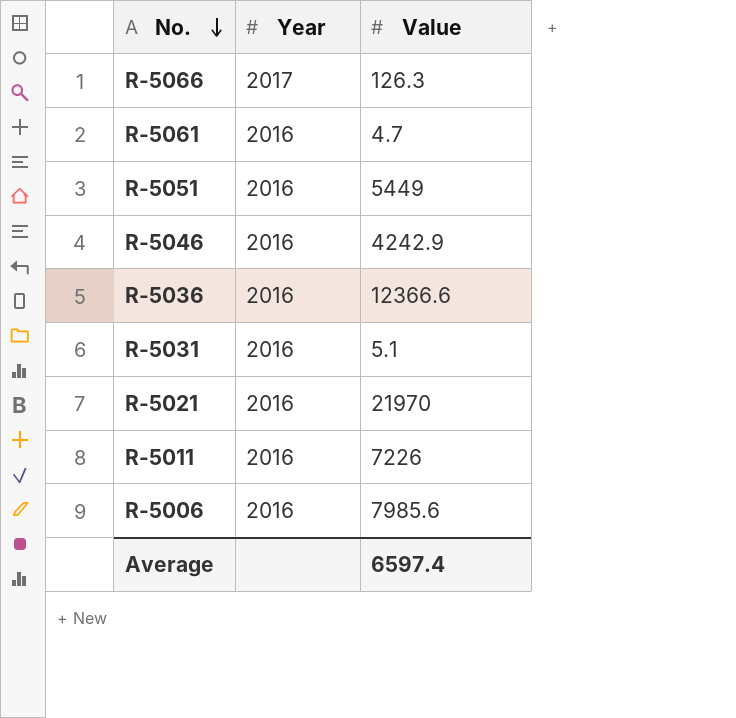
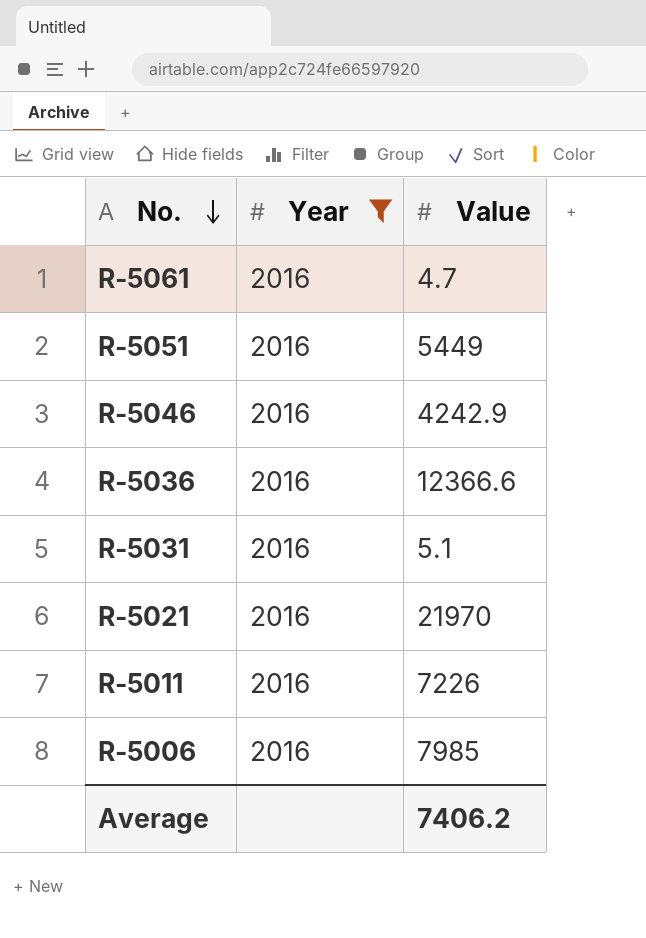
filter: none -> Year = 2016
R-5006 | Value: 7985.6 -> 7985
Average | Value: 6597.4 -> 7406.2

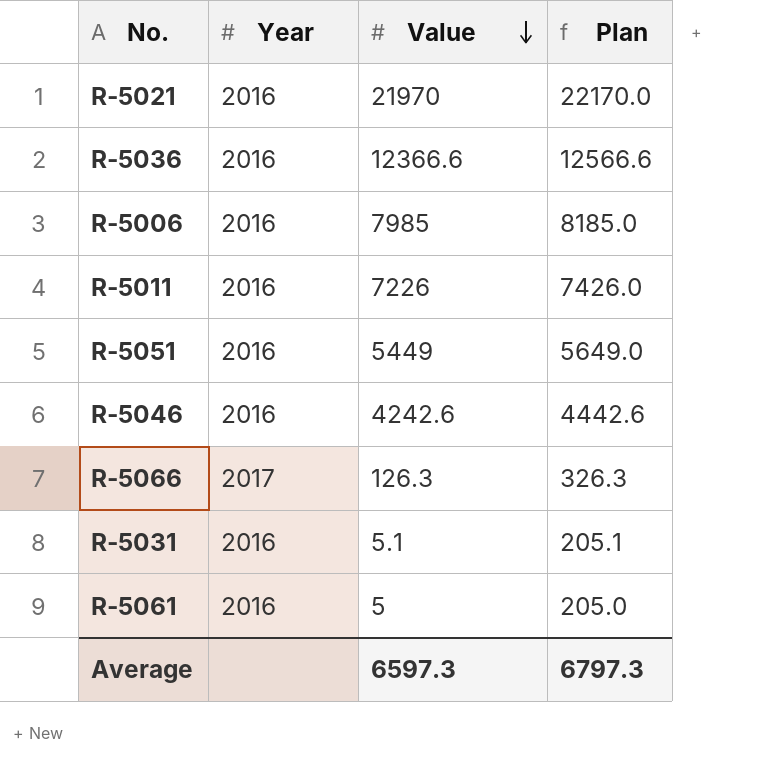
filter: Year = 2016 -> none
row order: No. descending -> Value descending
column Plan | formula: none -> [Value] + 200
R-5046 | Value: 4242.9 -> 4242.6
R-5061 | Value: 4.7 -> 5
Average | Value: 7406.2 -> 6597.3

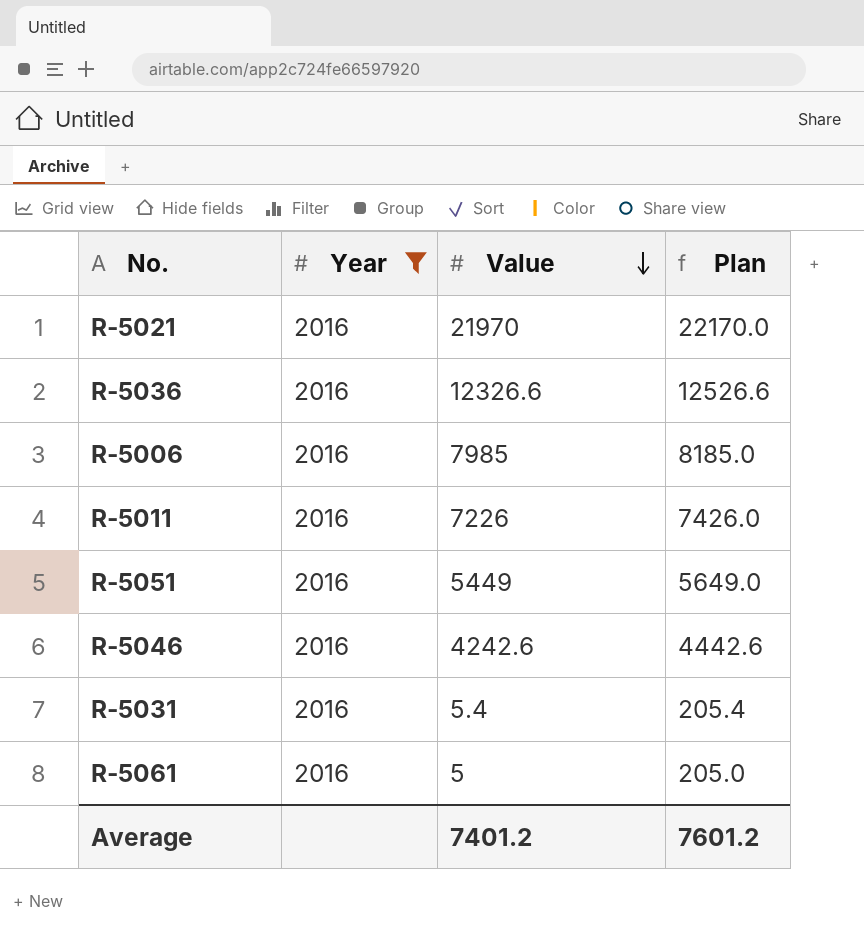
filter: none -> Year = 2016
R-5036 | Value: 12366.6 -> 12326.6
R-5036 | Plan: 12566.6 -> 12526.6
R-5031 | Value: 5.1 -> 5.4
R-5031 | Plan: 205.1 -> 205.4
Average | Value: 6597.3 -> 7401.2
Average | Plan: 6797.3 -> 7601.2

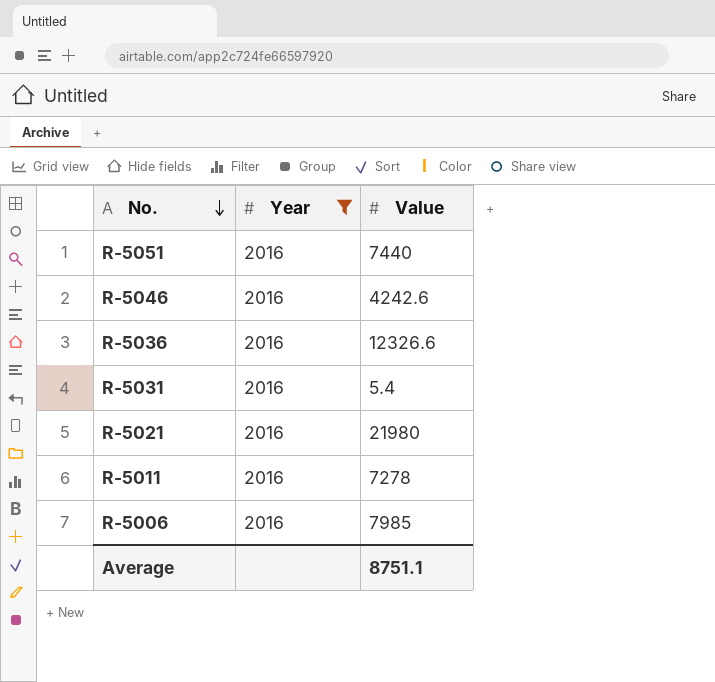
row order: Value descending -> No. descending
column Plan | formula: [Value] + 200 -> none
row R-5061: 2016 | 5 | 205.0 -> none
R-5051 | Value: 5449 -> 7440
R-5021 | Value: 21970 -> 21980
R-5011 | Value: 7226 -> 7278
Average | Value: 7401.2 -> 8751.1

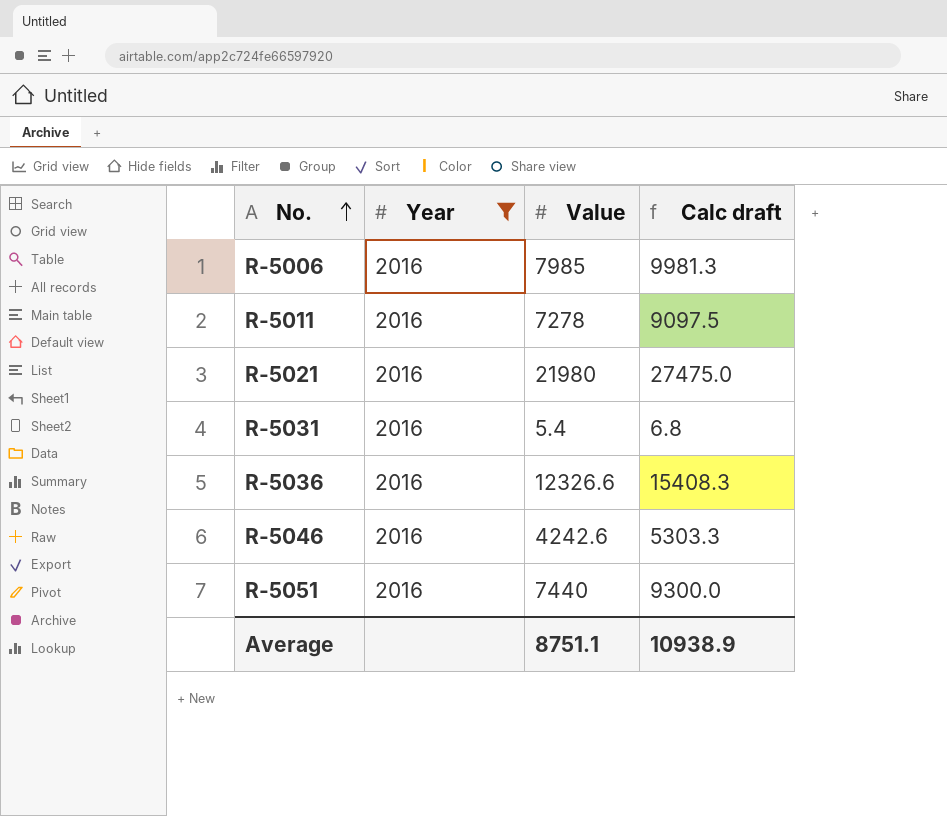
row order: No. descending -> No. ascending
column Calc draft | formula: none -> [Value] * 1.25

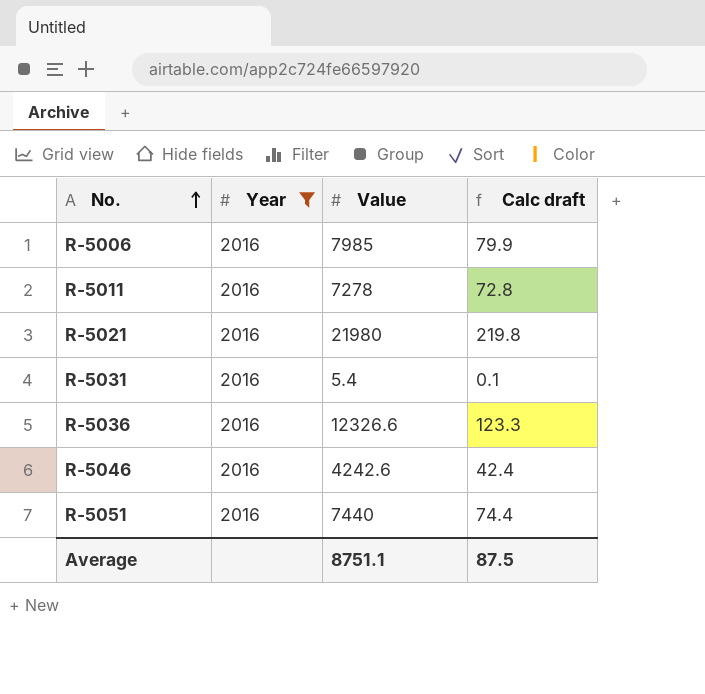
column Calc draft | formula: [Value] * 1.25 -> [Value] * 0.01
Average | Calc draft: 10938.9 -> 87.5

